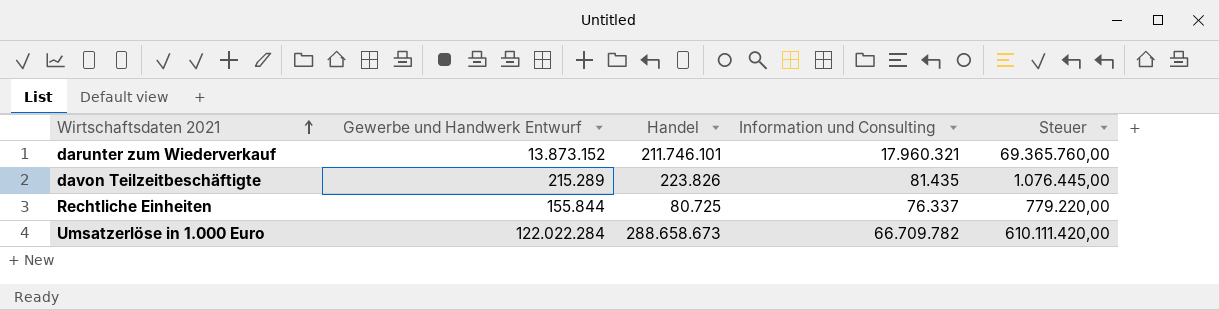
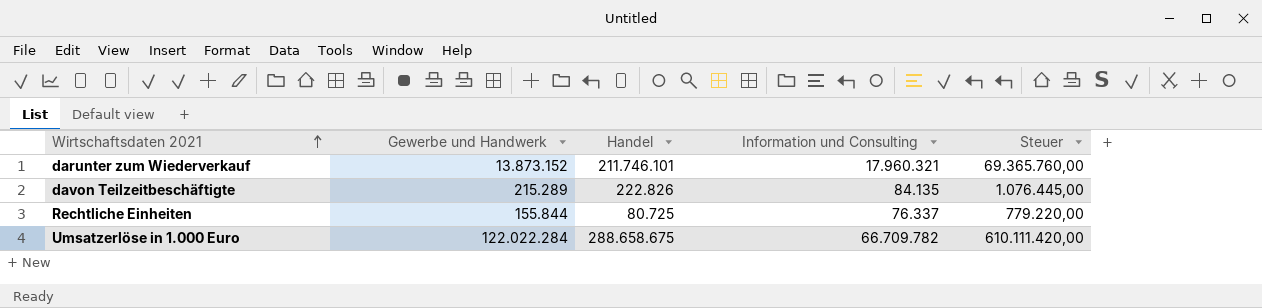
column name: Gewerbe und Handwerk Entwurf -> Gewerbe und Handwerk
davon Teilzeitbeschäftigte | Handel: 223.826 -> 222.826
davon Teilzeitbeschäftigte | Information und Consulting: 81.435 -> 84.135
Umsatzerlöse in 1.000 Euro | Handel: 288.658.673 -> 288.658.675

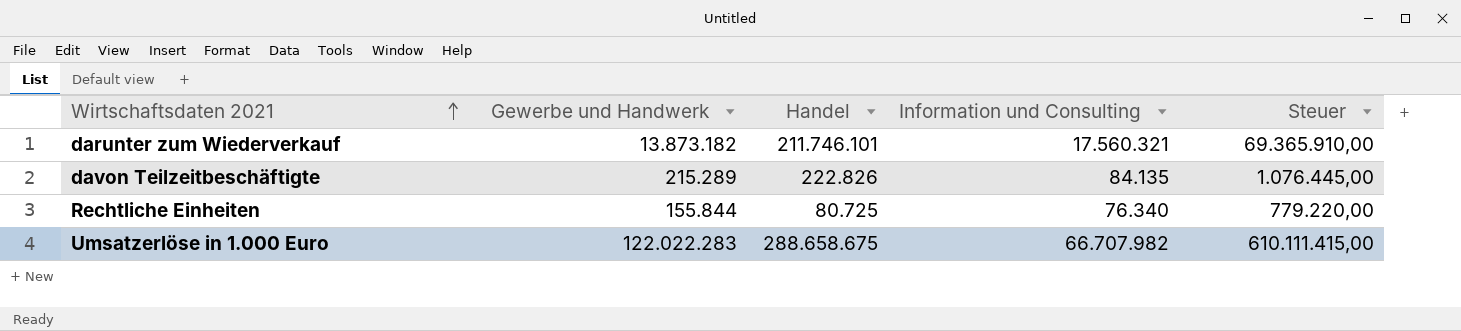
darunter zum Wiederverkauf | Gewerbe und Handwerk: 13.873.152 -> 13.873.182
darunter zum Wiederverkauf | Information und Consulting: 17.960.321 -> 17.560.321
darunter zum Wiederverkauf | Steuer: 69.365.760,00 -> 69.365.910,00
Rechtliche Einheiten | Information und Consulting: 76.337 -> 76.340
Umsatzerlöse in 1.000 Euro | Gewerbe und Handwerk: 122.022.284 -> 122.022.283
Umsatzerlöse in 1.000 Euro | Information und Consulting: 66.709.782 -> 66.707.982
Umsatzerlöse in 1.000 Euro | Steuer: 610.111.420,00 -> 610.111.415,00

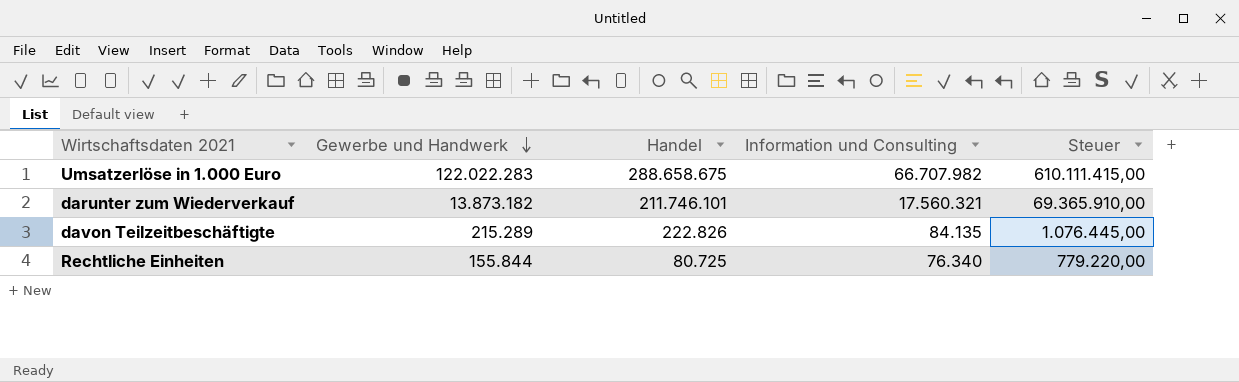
row order: Wirtschaftsdaten 2021 ascending -> Gewerbe und Handwerk descending

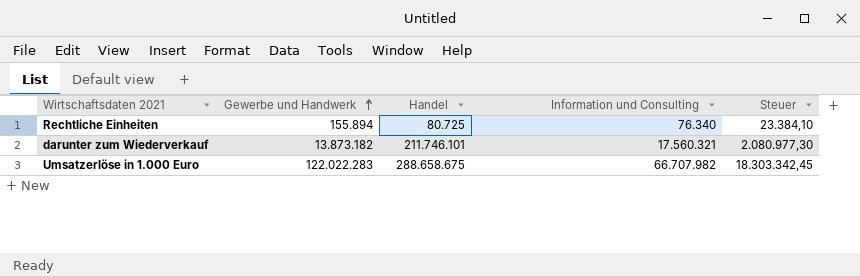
row order: Gewerbe und Handwerk descending -> Gewerbe und Handwerk ascending
column Steuer | formula: [Gewerbe und Handwerk] * 5 -> [Gewerbe und Handwerk] * 0,15
row davon Teilzeitbeschäftigte: 215.289 | 222.826 | 84.135 | 1.076.445,00 -> none
Rechtliche Einheiten | Gewerbe und Handwerk: 155.844 -> 155.894

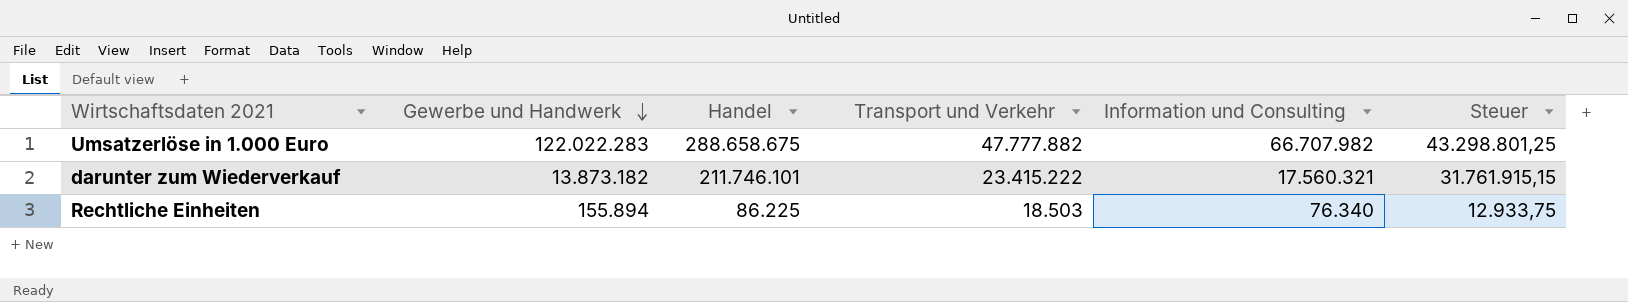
row order: Gewerbe und Handwerk ascending -> Gewerbe und Handwerk descending
column Transport und Verkehr | position: none -> 4
column Steuer | formula: [Gewerbe und Handwerk] * 0,15 -> [Handel] * 0,15
Rechtliche Einheiten | Handel: 80.725 -> 86.225

